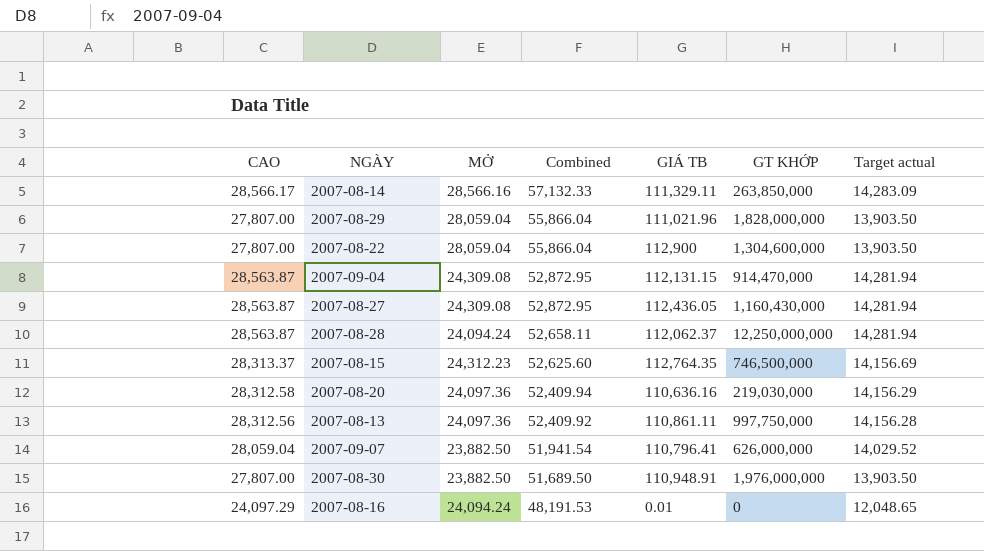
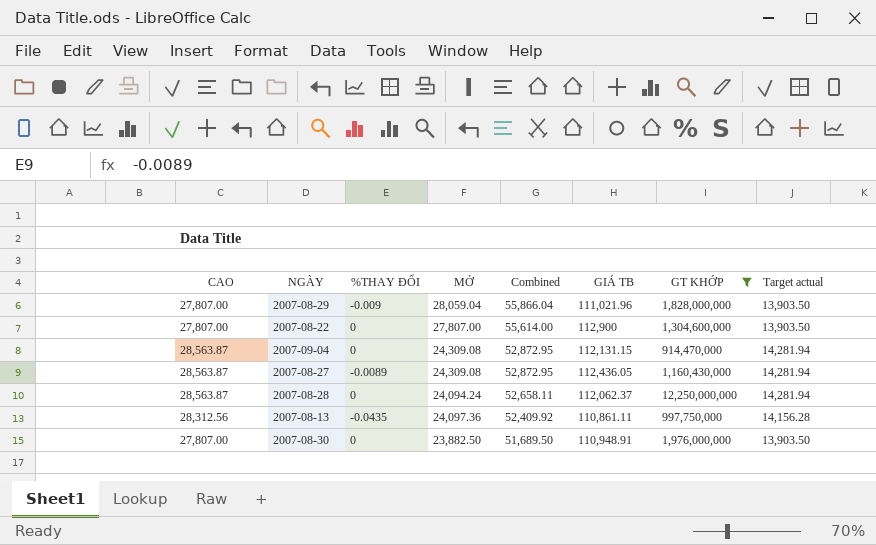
filter: none -> GT KHỚP >= 914,470,000
column %THAY ĐỔI | position: none -> 3
2007-08-22 | MỞ: 28,059.04 -> 27,807.00
2007-08-22 | Combined: 55,866.04 -> 55,614.00

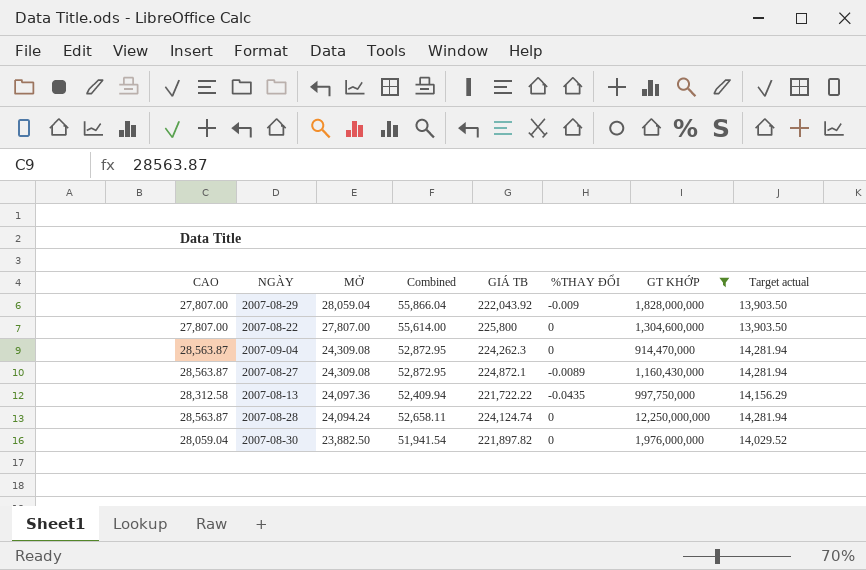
row order: Combined descending -> MỞ descending
column %THAY ĐỔI | position: 3 -> 6
2007-08-29 | GIÁ TB: 111,021.96 -> 222,043.92
2007-08-22 | GIÁ TB: 112,900 -> 225,800
2007-09-04 | GIÁ TB: 112,131.15 -> 224,262.3
2007-08-27 | GIÁ TB: 112,436.05 -> 224,872.1
2007-08-13 | CAO: 28,312.56 -> 28,312.58
2007-08-13 | Combined: 52,409.92 -> 52,409.94
2007-08-13 | GIÁ TB: 110,861.11 -> 221,722.22
2007-08-13 | Target actual: 14,156.28 -> 14,156.29
2007-08-28 | GIÁ TB: 112,062.37 -> 224,124.74
2007-08-30 | CAO: 27,807.00 -> 28,059.04
2007-08-30 | Combined: 51,689.50 -> 51,941.54
2007-08-30 | GIÁ TB: 110,948.91 -> 221,897.82
2007-08-30 | Target actual: 13,903.50 -> 14,029.52

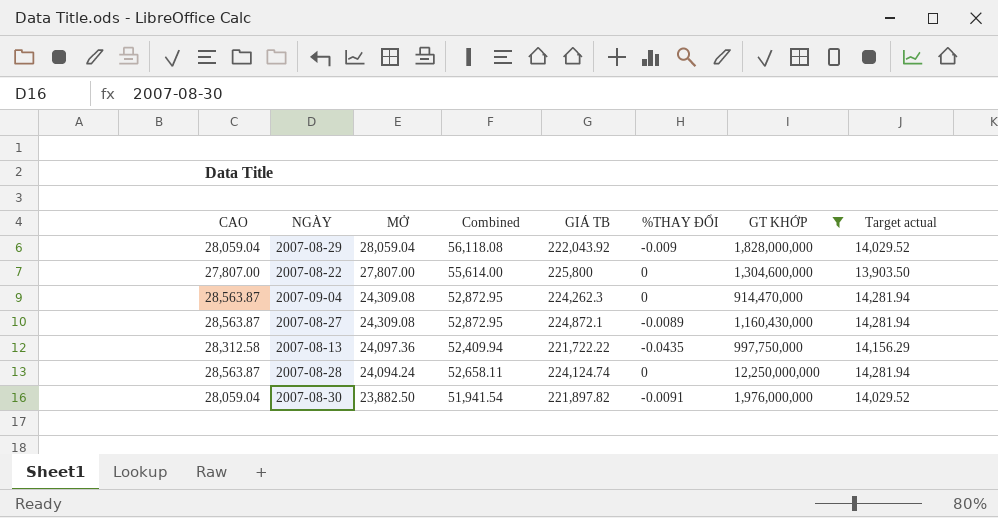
2007-08-29 | CAO: 27,807.00 -> 28,059.04
2007-08-29 | Combined: 55,866.04 -> 56,118.08
2007-08-29 | Target actual: 13,903.50 -> 14,029.52
2007-08-30 | %THAY ĐỔI: 0 -> -0.0091

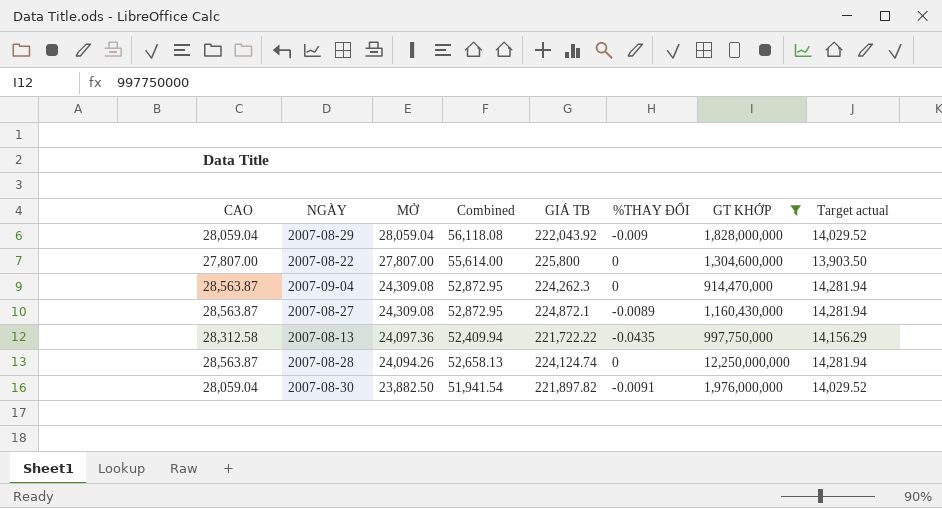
2007-08-28 | MỞ: 24,094.24 -> 24,094.26
2007-08-28 | Combined: 52,658.11 -> 52,658.13

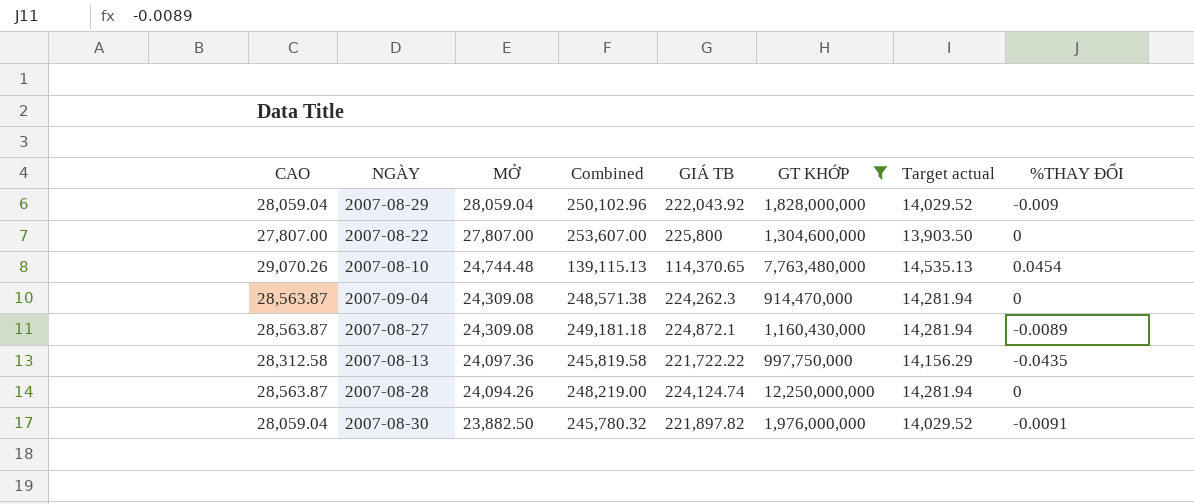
column Combined | formula: [CAO] + [MỞ] -> [MỞ] + [GIÁ TB]
column %THAY ĐỔI | position: 6 -> 8
row 2007-08-10: none -> 29,070.26 | 24,744.48 | 139,115.13 | 114,370.65 | 7,763,480,000 | 14,535.13 | 0.0454

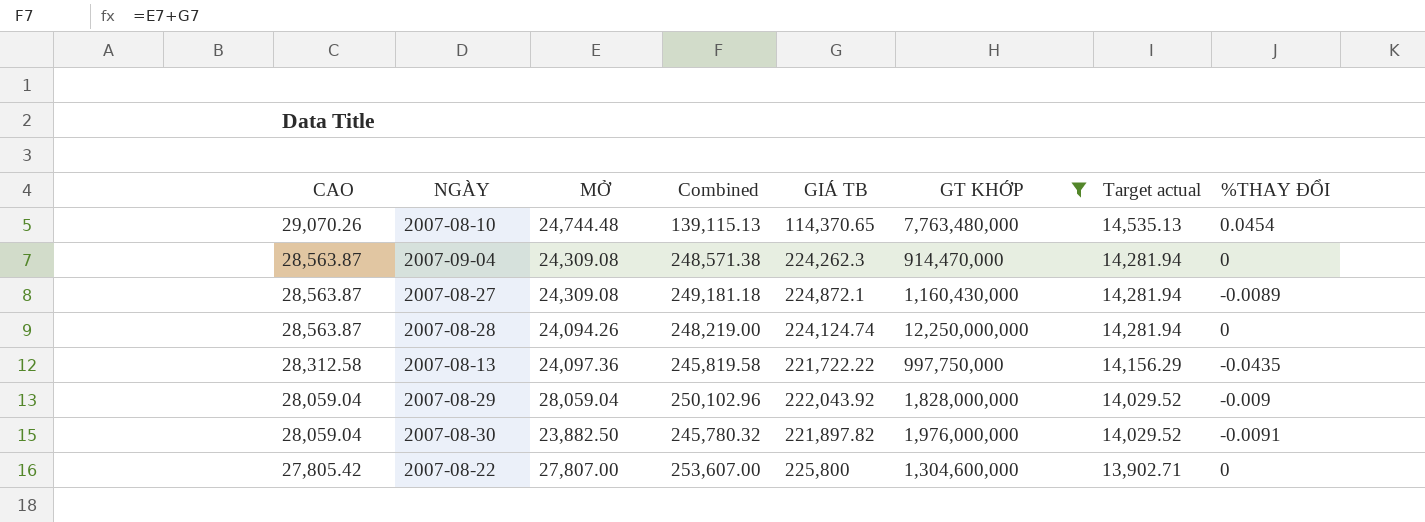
row order: MỞ descending -> CAO descending
2007-08-22 | CAO: 27,807.00 -> 27,805.42
2007-08-22 | Target actual: 13,903.50 -> 13,902.71

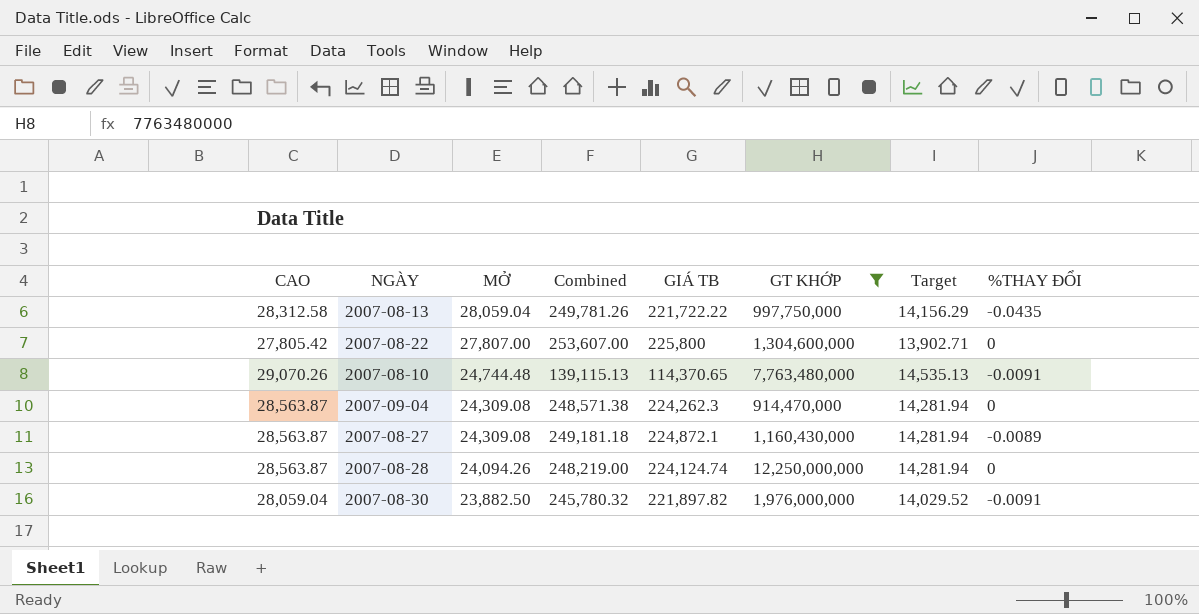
row order: CAO descending -> MỞ descending
column name: Target actual -> Target
row 2007-08-29: 28,059.04 | 28,059.04 | 250,102.96 | 222,043.92 | 1,828,000,000 | 14,029.52 | -0.009 -> none
2007-08-13 | MỞ: 24,097.36 -> 28,059.04
2007-08-13 | Combined: 245,819.58 -> 249,781.26
2007-08-10 | %THAY ĐỔI: 0.0454 -> -0.0091

